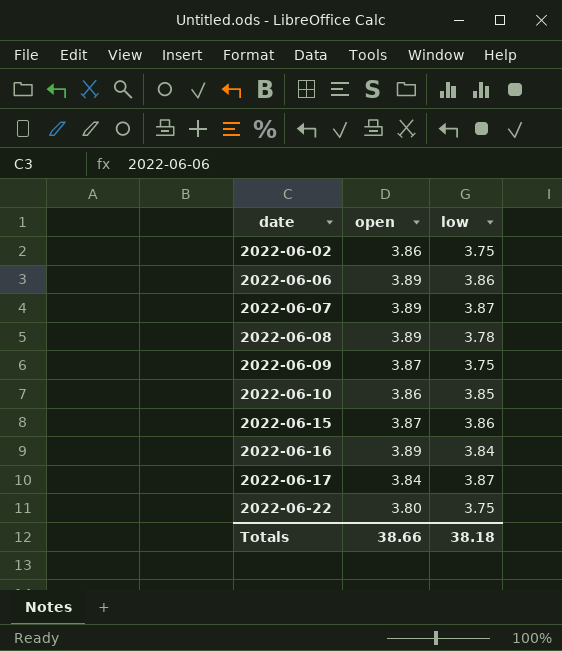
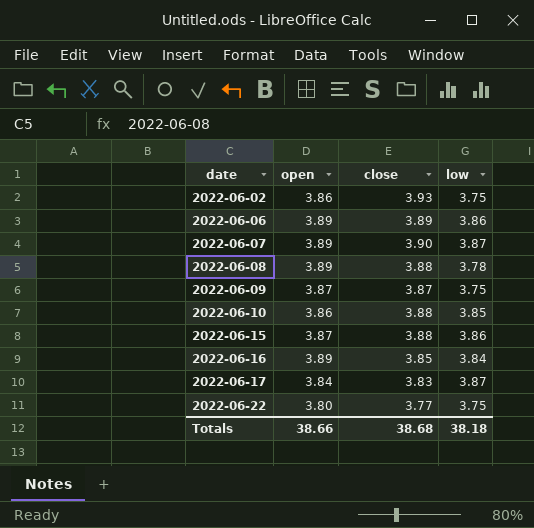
column close | position: none -> 3

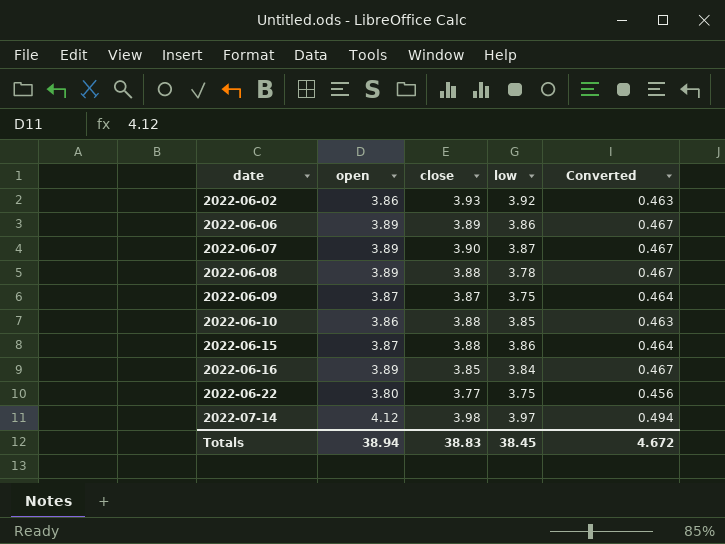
column Converted | formula: none -> [open] * 0.12
row 2022-06-17: 3.84 | 3.83 | 3.87 -> none
2022-06-02 | low: 3.75 -> 3.92
row 2022-07-14: none -> 4.12 | 3.98 | 3.97 | 0.494
Totals | open: 38.66 -> 38.94
Totals | close: 38.68 -> 38.83
Totals | low: 38.18 -> 38.45

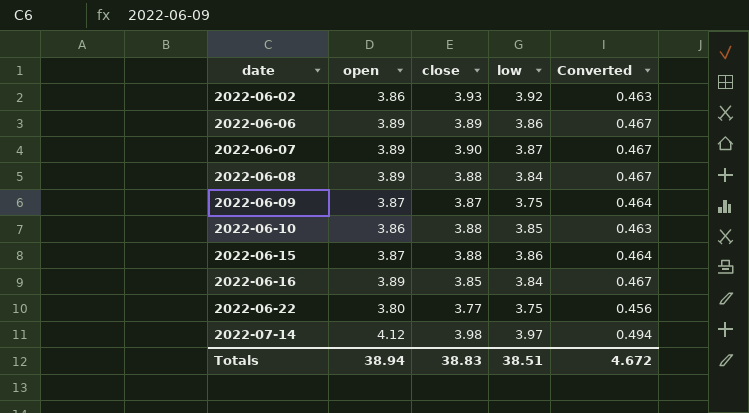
2022-06-08 | low: 3.78 -> 3.84
Totals | low: 38.45 -> 38.51

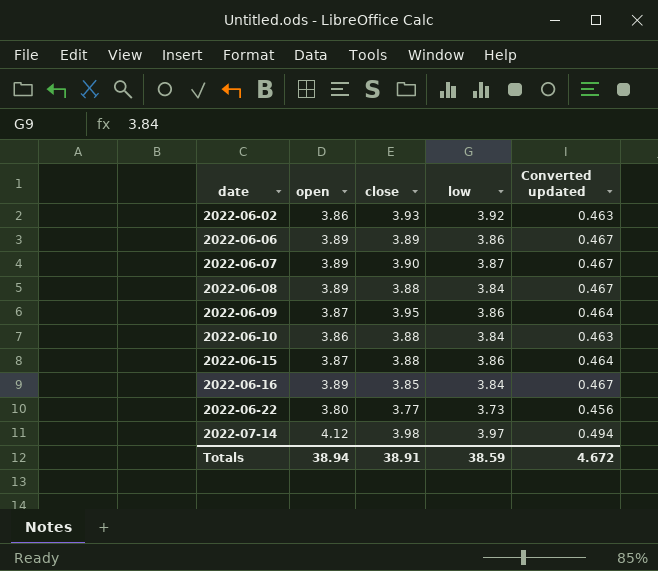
column name: Converted -> Converted updated
2022-06-09 | close: 3.87 -> 3.95
2022-06-09 | low: 3.75 -> 3.86
2022-06-10 | low: 3.85 -> 3.84
2022-06-22 | low: 3.75 -> 3.73
Totals | close: 38.83 -> 38.91
Totals | low: 38.51 -> 38.59

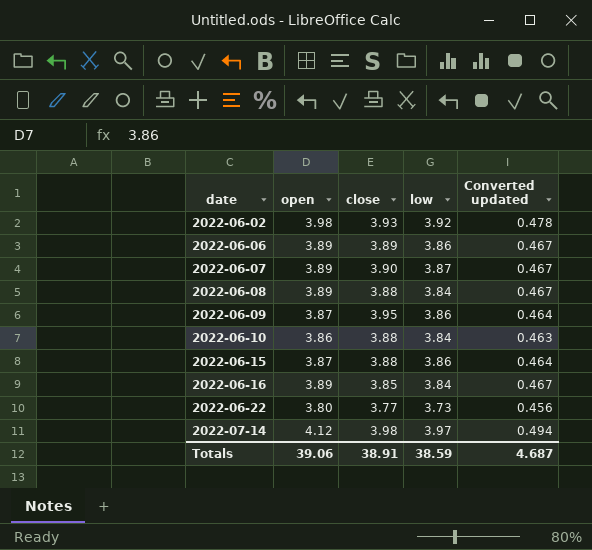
2022-06-02 | open: 3.86 -> 3.98
2022-06-02 | Converted updated: 0.463 -> 0.478
Totals | open: 38.94 -> 39.06
Totals | Converted updated: 4.672 -> 4.687

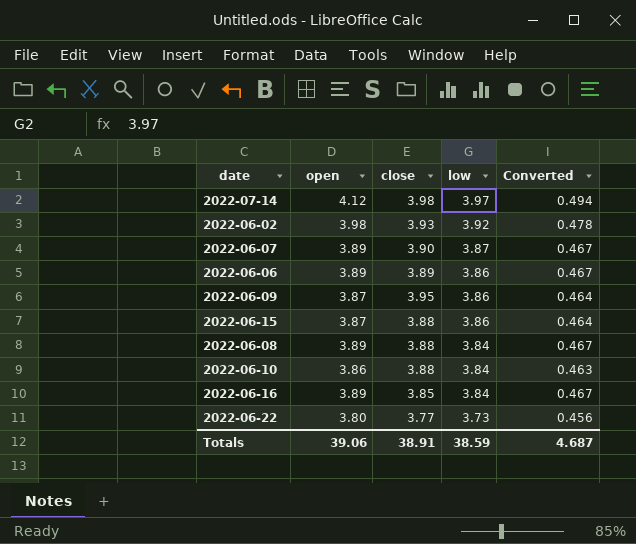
row order: date ascending -> low descending
column name: Converted updated -> Converted

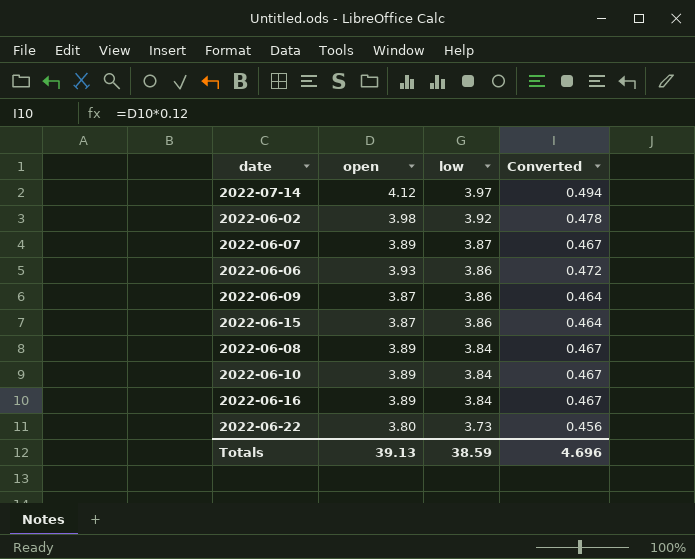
column close | position: 3 -> none
2022-06-06 | open: 3.89 -> 3.93
2022-06-06 | Converted: 0.467 -> 0.472
2022-06-10 | open: 3.86 -> 3.89
2022-06-10 | Converted: 0.463 -> 0.467
Totals | open: 39.06 -> 39.13
Totals | Converted: 4.687 -> 4.696

